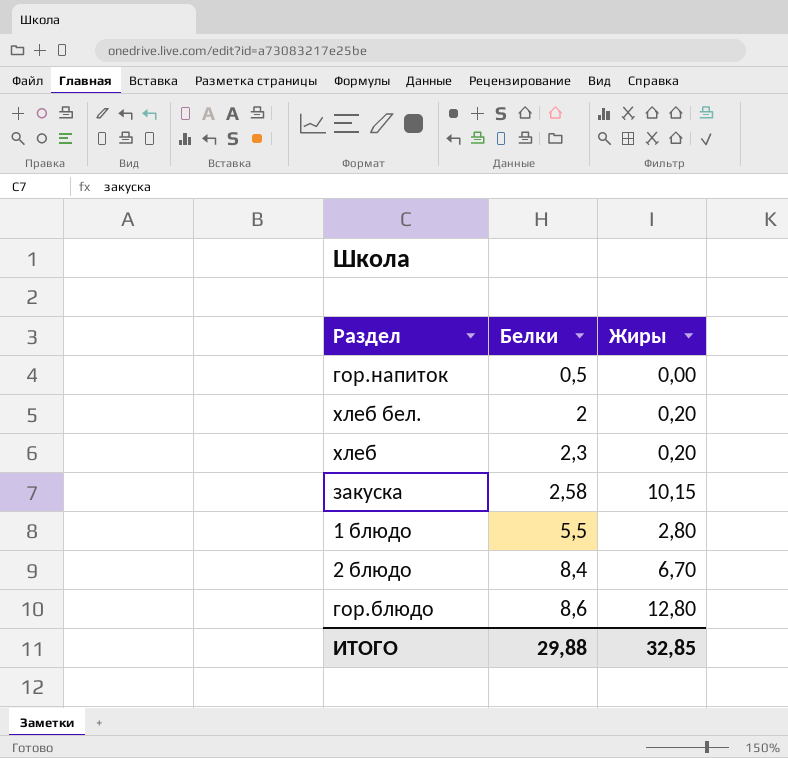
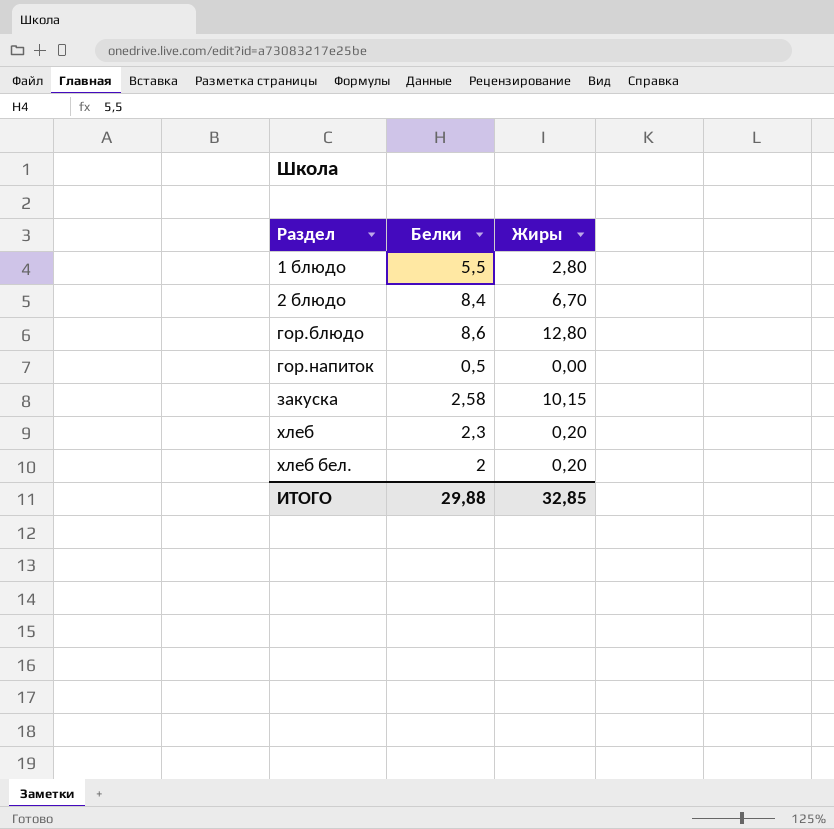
row order: Белки ascending -> Раздел ascending

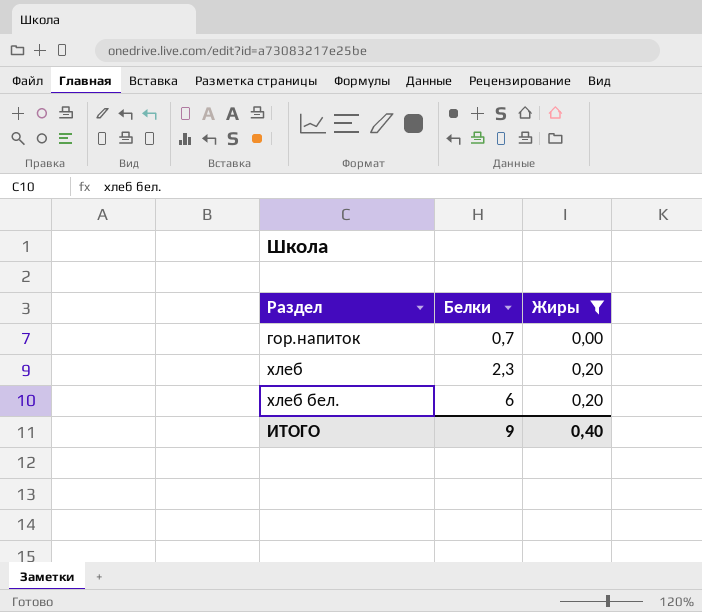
filter: none -> Жиры <= 0,20
гор.напиток | Белки: 0,5 -> 0,7
хлеб бел. | Белки: 2 -> 6
ИТОГО | Белки: 29,88 -> 9
ИТОГО | Жиры: 32,85 -> 0,40

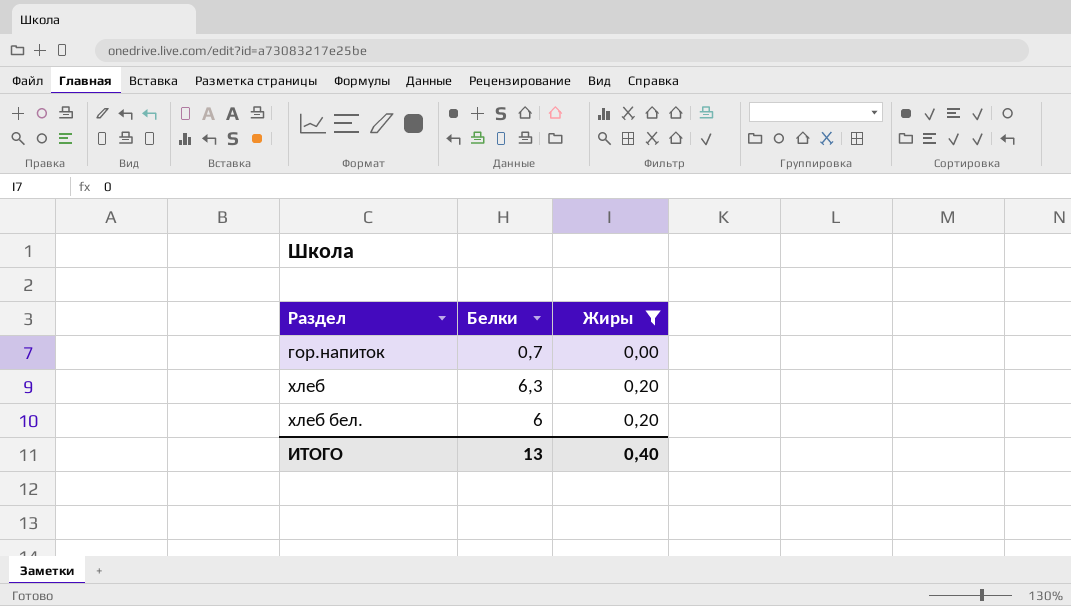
хлеб | Белки: 2,3 -> 6,3
ИТОГО | Белки: 9 -> 13

